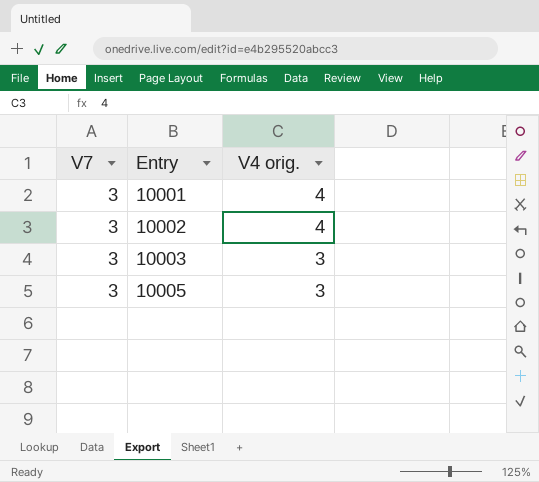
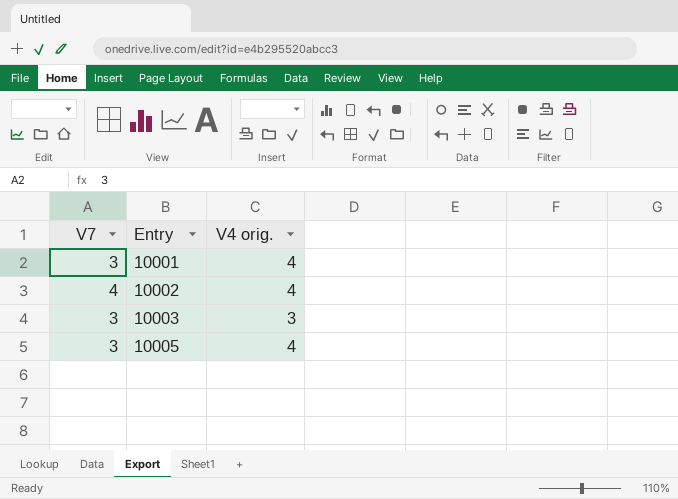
10002 | V7: 3 -> 4
10005 | V4 orig.: 3 -> 4

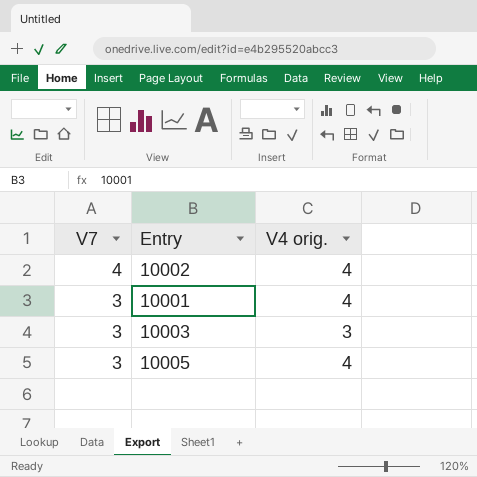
row order: Entry ascending -> V7 descending

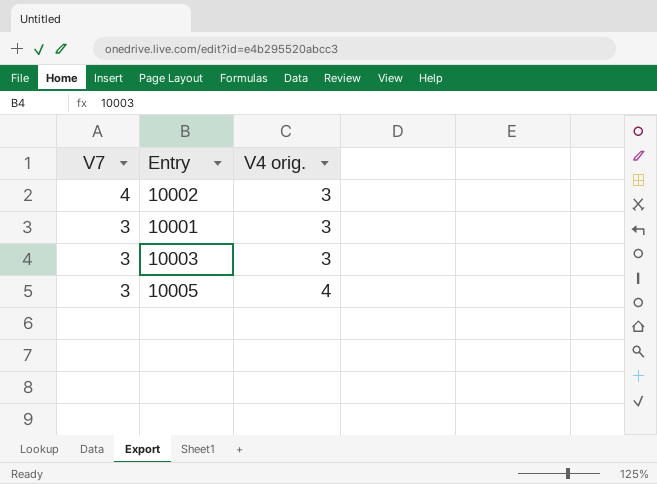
10002 | V4 orig.: 4 -> 3
10001 | V4 orig.: 4 -> 3

